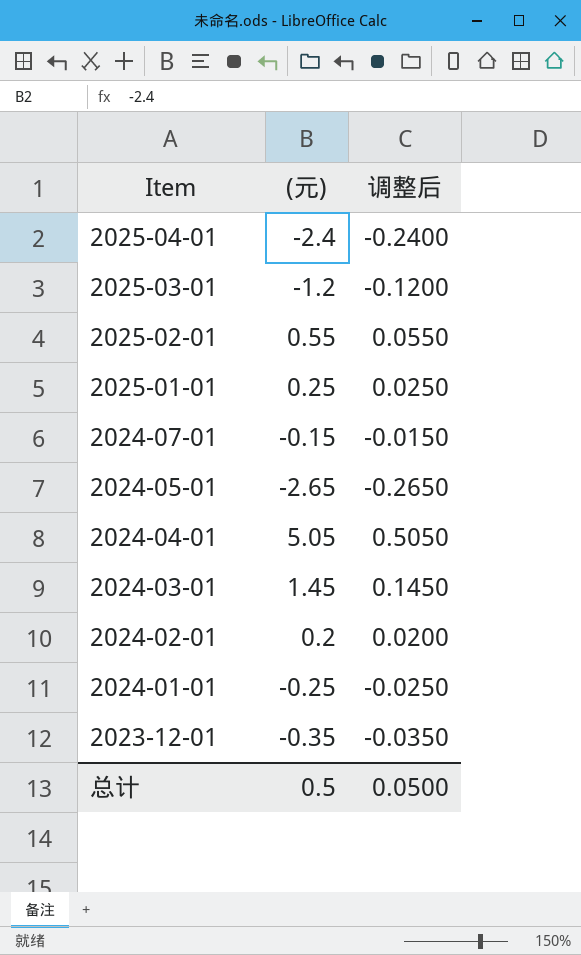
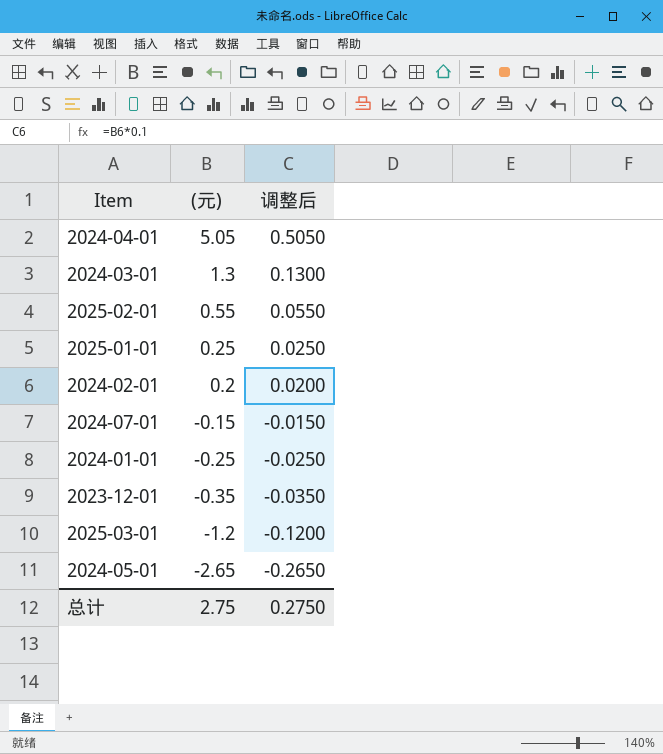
row order: Item descending -> (元) descending
row 2025-04-01: -2.4 | -0.2400 -> none
2024-03-01 | (元): 1.45 -> 1.3
2024-03-01 | 调整后: 0.1450 -> 0.1300
总计 | (元): 0.5 -> 2.75
总计 | 调整后: 0.0500 -> 0.2750

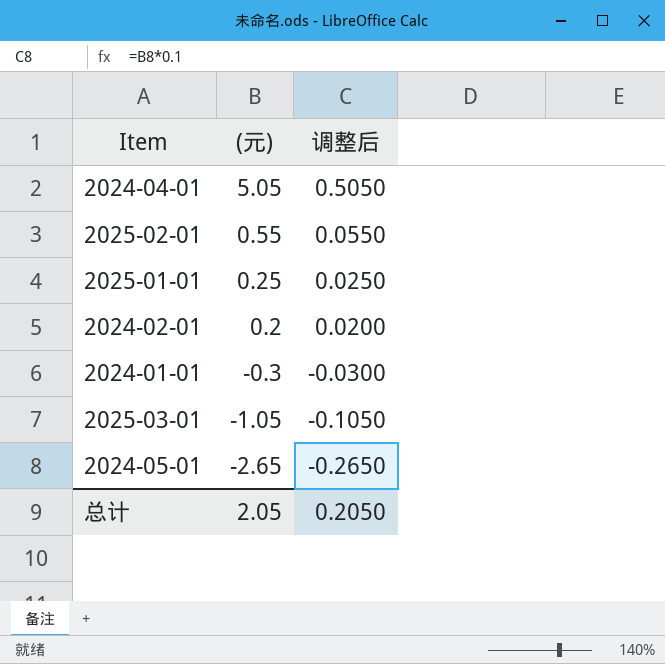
row 2024-03-01: 1.3 | 0.1300 -> none
row 2024-07-01: -0.15 | -0.0150 -> none
row 2023-12-01: -0.35 | -0.0350 -> none
2024-01-01 | (元): -0.25 -> -0.3
2024-01-01 | 调整后: -0.0250 -> -0.0300
2025-03-01 | (元): -1.2 -> -1.05
2025-03-01 | 调整后: -0.1200 -> -0.1050
总计 | (元): 2.75 -> 2.05
总计 | 调整后: 0.2750 -> 0.2050

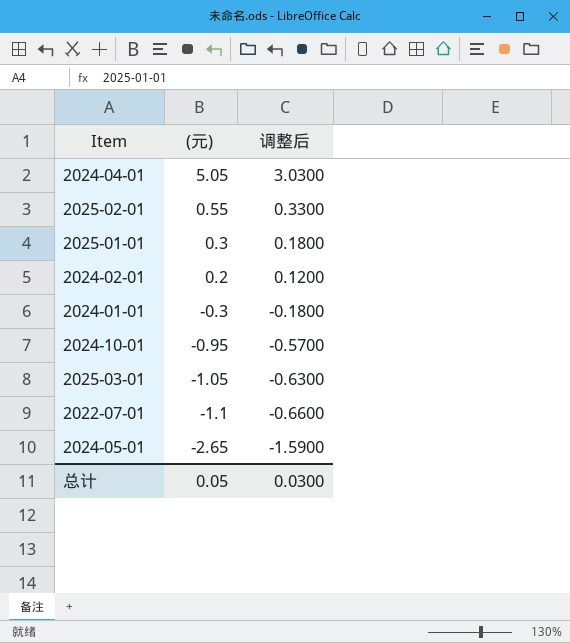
column 调整后 | formula: [(元)] * 0.1 -> [(元)] * 0.6
2025-01-01 | (元): 0.25 -> 0.3
row 2024-10-01: none -> -0.95 | -0.5700
row 2022-07-01: none -> -1.1 | -0.6600
总计 | (元): 2.05 -> 0.05
总计 | 调整后: 0.2050 -> 0.0300

